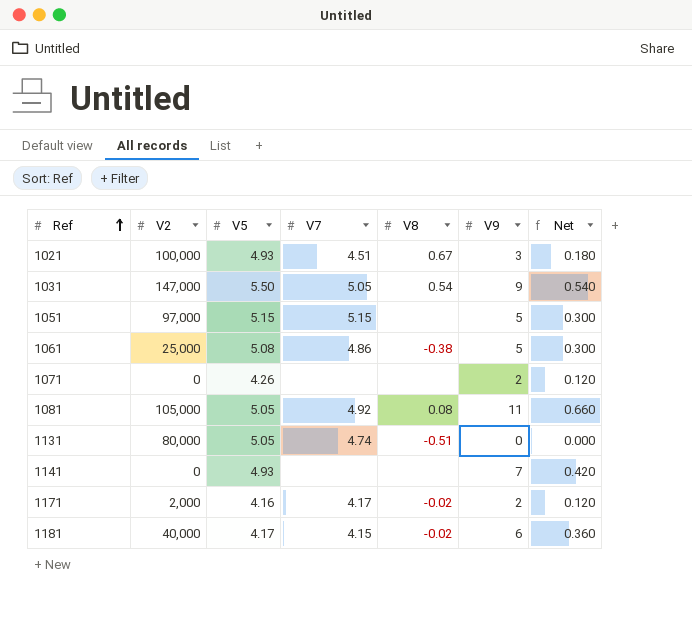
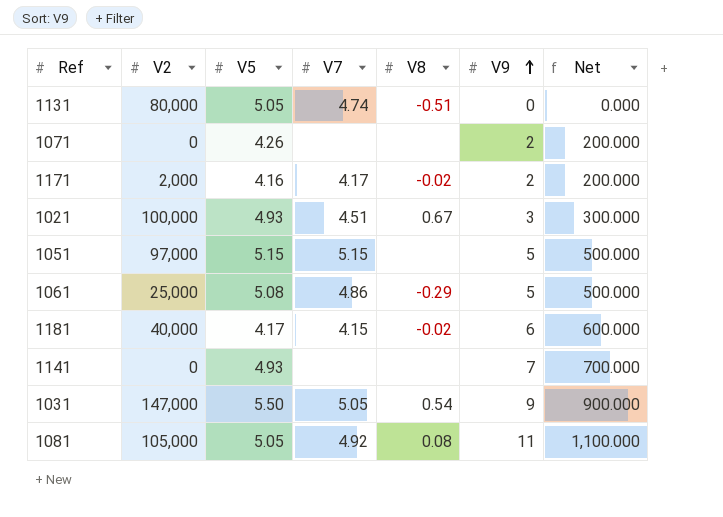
row order: Ref ascending -> V9 ascending
column Net | formula: [V9] * 0.06 -> [V9] * 100
1061 | V8: -0.38 -> -0.29

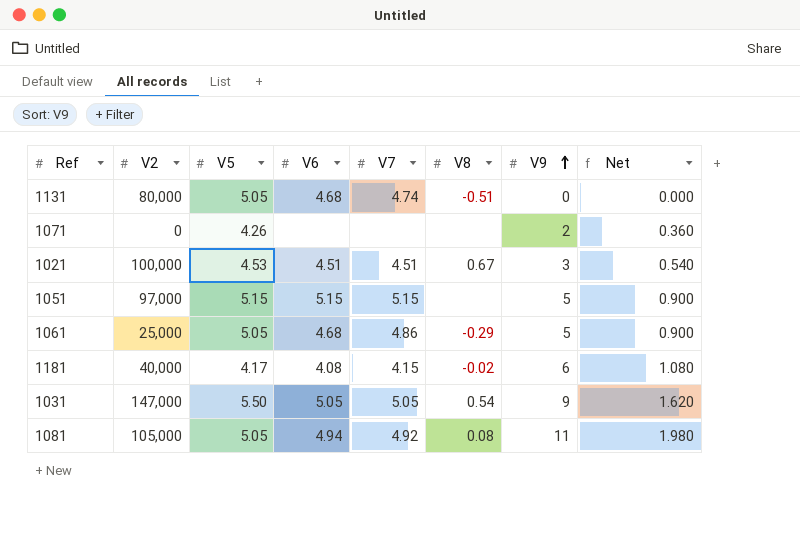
column V6 | position: none -> 4
column Net | formula: [V9] * 100 -> [V9] * 0.18
row 1171: 2,000 | 4.16 | 4.17 | -0.02 | 2 | 200.000 -> none
row 1141: 0 | 4.93 | none | none | 7 | 700.000 -> none
1021 | V5: 4.93 -> 4.53
1061 | V5: 5.08 -> 5.05

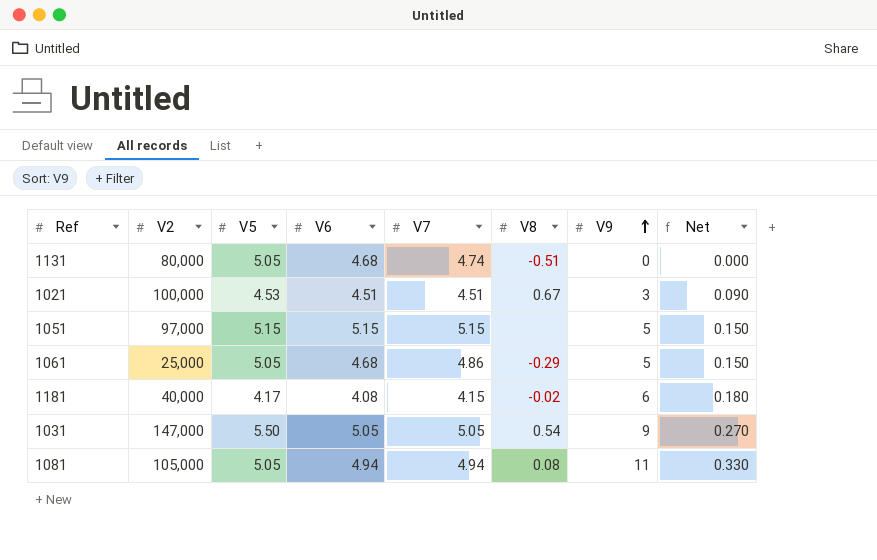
column Net | formula: [V9] * 0.18 -> [V9] * 0.03
row 1071: 0 | 4.26 | none | none | none | 2 | 0.360 -> none
1081 | V7: 4.92 -> 4.94

